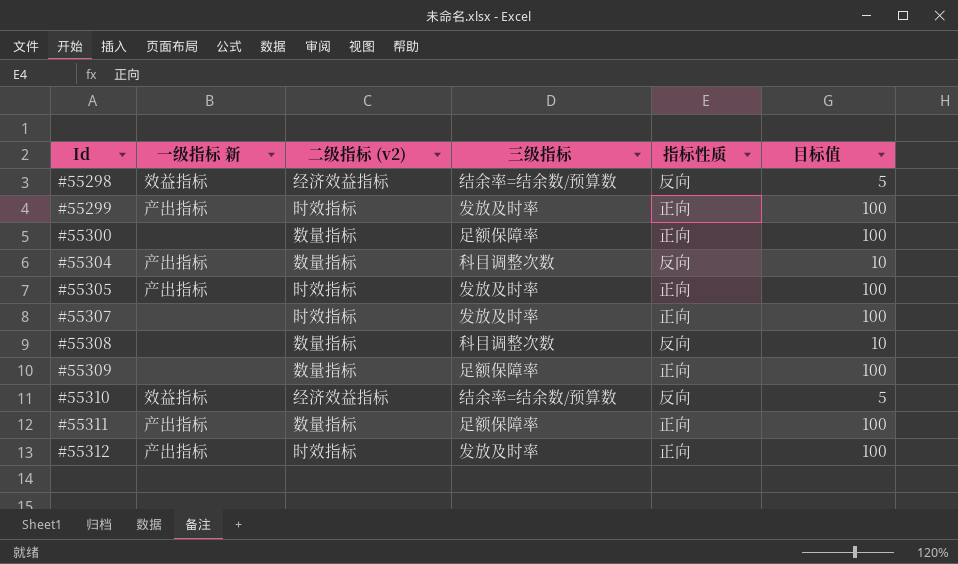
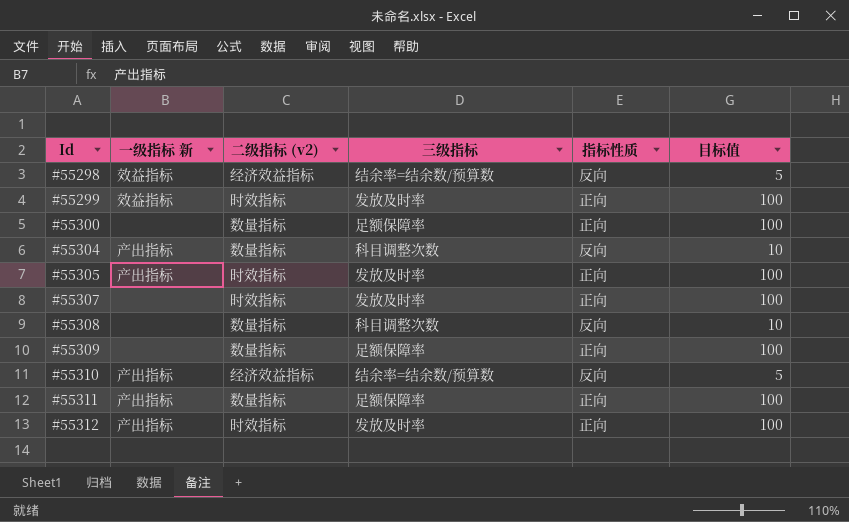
#55299 | 一级指标 新: 产出指标 -> 效益指标
#55310 | 一级指标 新: 效益指标 -> 产出指标

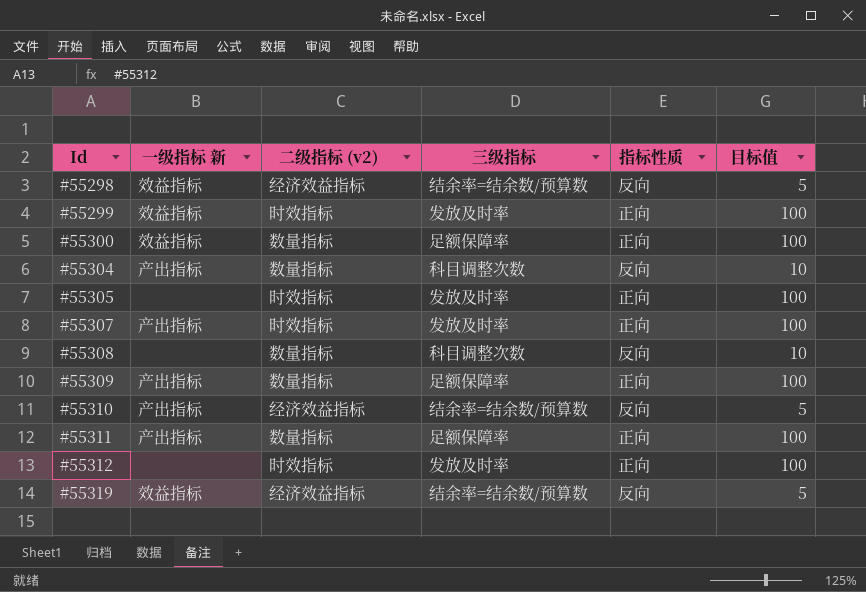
#55300 | 一级指标 新: none -> 效益指标
#55305 | 一级指标 新: 产出指标 -> none
#55307 | 一级指标 新: none -> 产出指标
#55309 | 一级指标 新: none -> 产出指标
#55312 | 一级指标 新: 产出指标 -> none
row #55319: none -> 效益指标 | 经济效益指标 | 结余率=结余数/预算数 | 反向 | 5

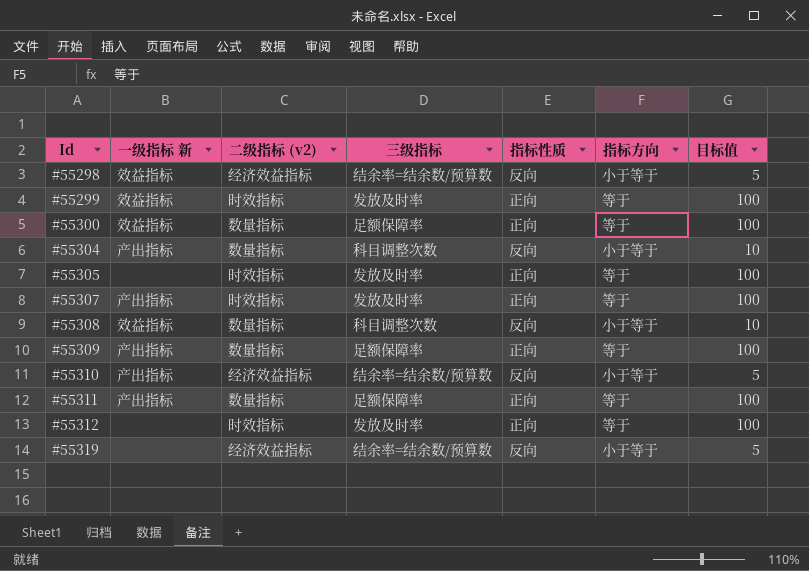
column 指标方向 | position: none -> 6
#55308 | 一级指标 新: none -> 效益指标
#55319 | 一级指标 新: 效益指标 -> none

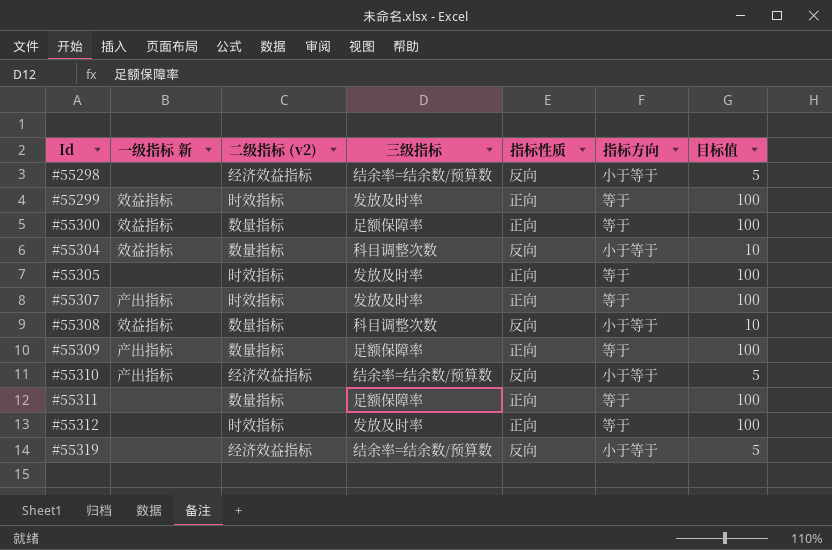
#55298 | 一级指标 新: 效益指标 -> none
#55304 | 一级指标 新: 产出指标 -> 效益指标
#55311 | 一级指标 新: 产出指标 -> none

